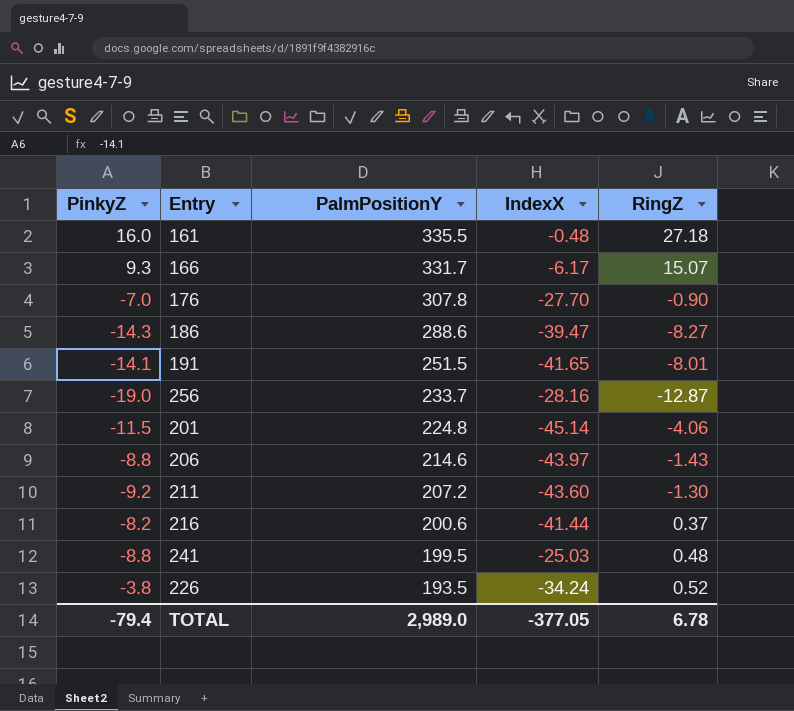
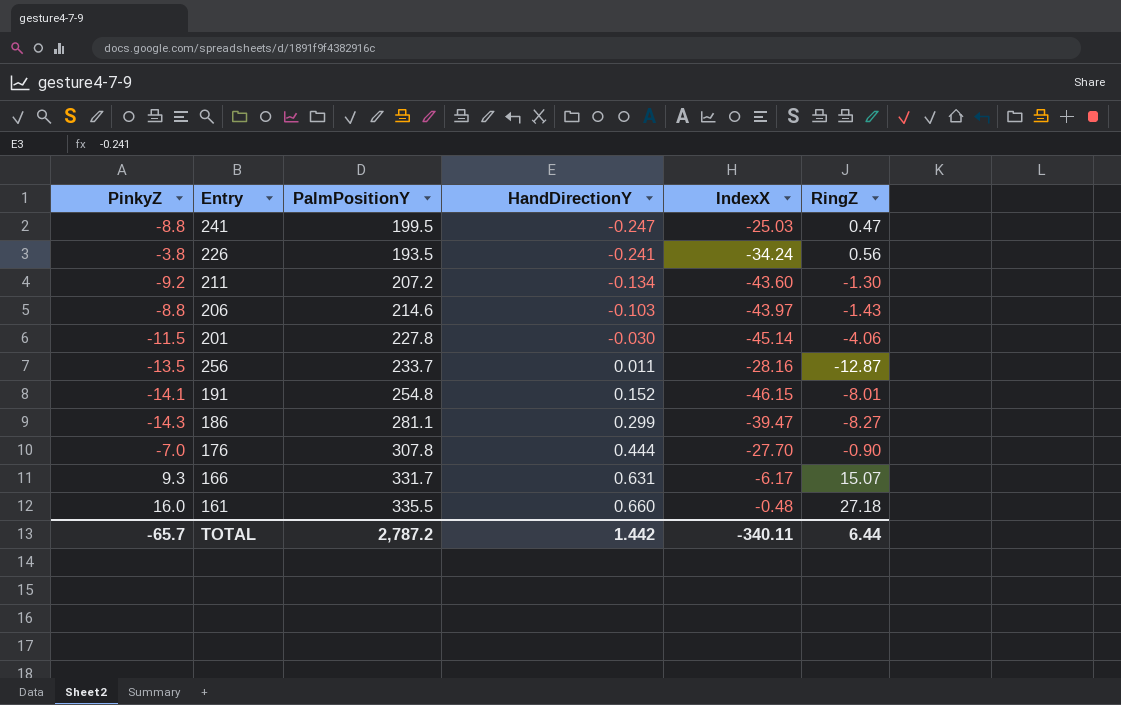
row order: PalmPositionY descending -> HandDirectionY ascending
column HandDirectionY | position: none -> 4
row 216: -8.2 | 200.6 | -41.44 | 0.37 -> none
241 | RingZ: 0.48 -> 0.47
226 | RingZ: 0.52 -> 0.56
201 | PalmPositionY: 224.8 -> 227.8
256 | PinkyZ: -19.0 -> -13.5
191 | PalmPositionY: 251.5 -> 254.8
191 | IndexX: -41.65 -> -46.15
186 | PalmPositionY: 288.6 -> 281.1
TOTAL | PinkyZ: -79.4 -> -65.7
TOTAL | PalmPositionY: 2,989.0 -> 2,787.2
TOTAL | IndexX: -377.05 -> -340.11
TOTAL | RingZ: 6.78 -> 6.44

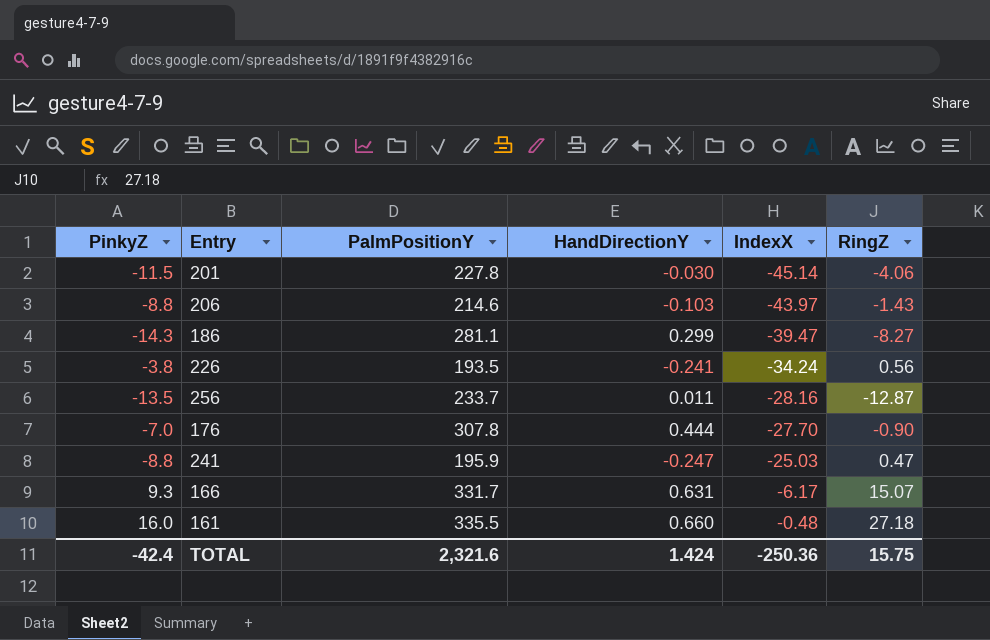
row order: HandDirectionY ascending -> IndexX ascending
row 211: -9.2 | 207.2 | -0.134 | -43.60 | -1.30 -> none
row 191: -14.1 | 254.8 | 0.152 | -46.15 | -8.01 -> none
241 | PalmPositionY: 199.5 -> 195.9
TOTAL | PinkyZ: -65.7 -> -42.4
TOTAL | PalmPositionY: 2,787.2 -> 2,321.6
TOTAL | HandDirectionY: 1.442 -> 1.424
TOTAL | IndexX: -340.11 -> -250.36
TOTAL | RingZ: 6.44 -> 15.75

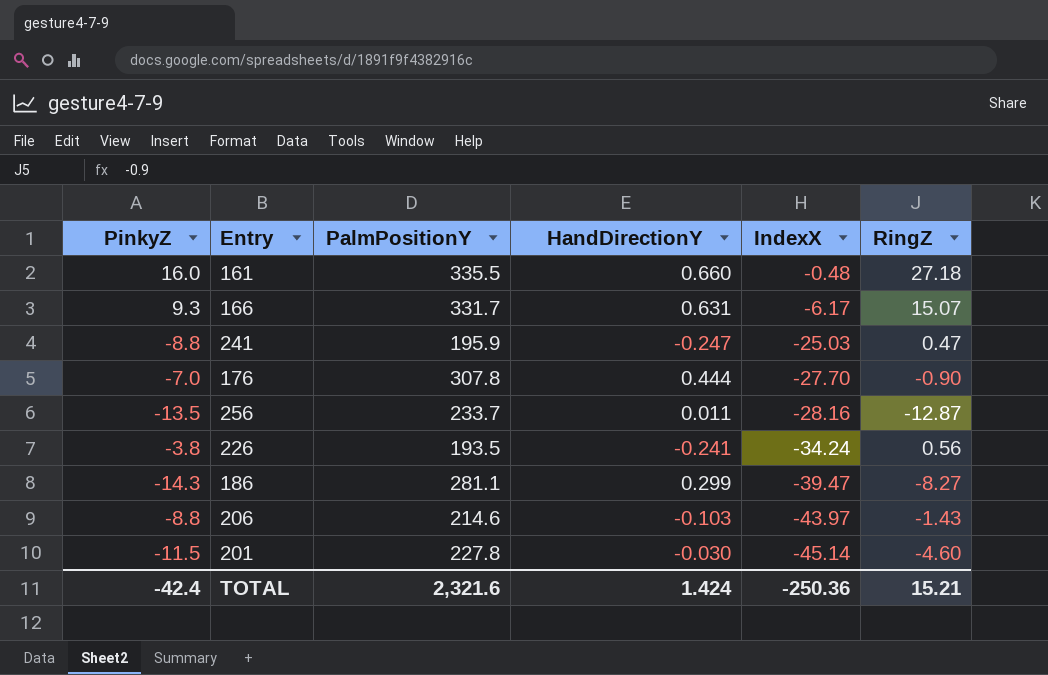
row order: IndexX ascending -> IndexX descending
201 | RingZ: -4.06 -> -4.60
TOTAL | RingZ: 15.75 -> 15.21

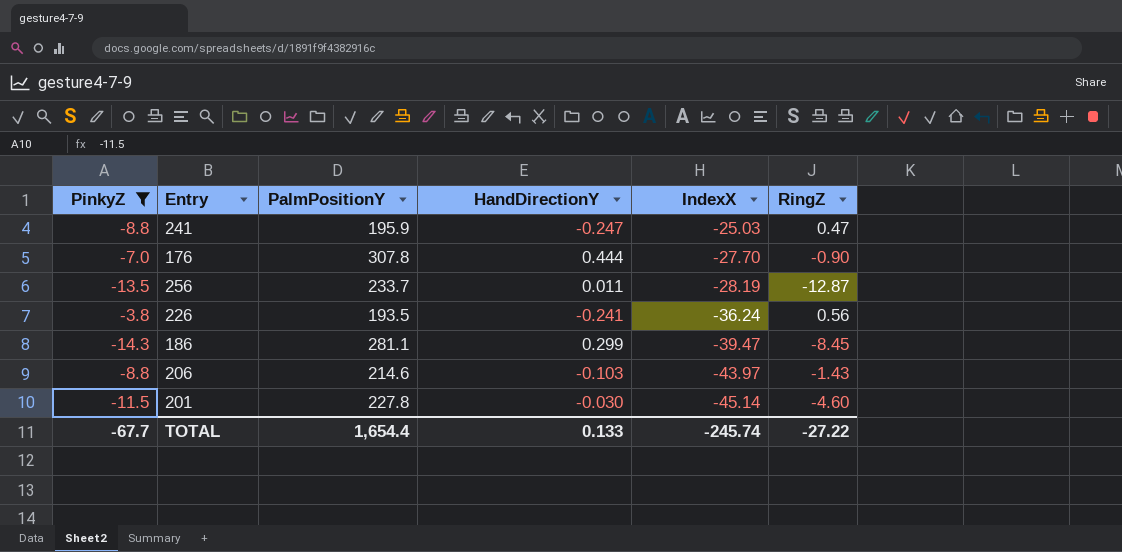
filter: none -> PinkyZ <= -3.8
256 | IndexX: -28.16 -> -28.19
226 | IndexX: -34.24 -> -36.24
186 | RingZ: -8.27 -> -8.45
TOTAL | PinkyZ: -42.4 -> -67.7
TOTAL | PalmPositionY: 2,321.6 -> 1,654.4
TOTAL | HandDirectionY: 1.424 -> 0.133
TOTAL | IndexX: -250.36 -> -245.74
TOTAL | RingZ: 15.21 -> -27.22

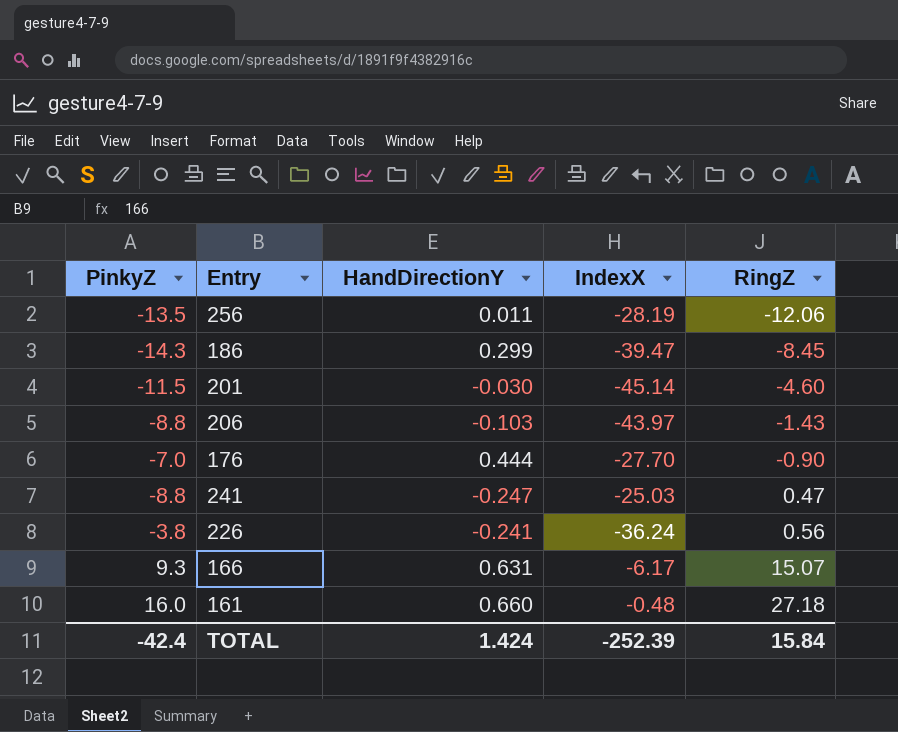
filter: PinkyZ <= -3.8 -> none
row order: IndexX descending -> RingZ ascending
column PalmPositionY | position: 3 -> none
256 | RingZ: -12.87 -> -12.06
TOTAL | PinkyZ: -67.7 -> -42.4
TOTAL | HandDirectionY: 0.133 -> 1.424
TOTAL | IndexX: -245.74 -> -252.39
TOTAL | RingZ: -27.22 -> 15.84

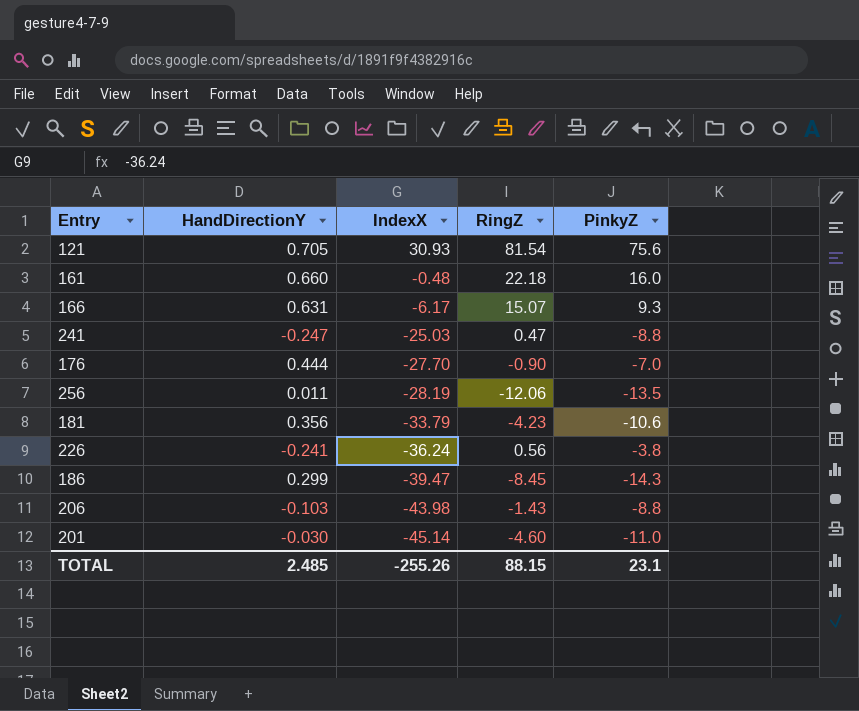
row order: RingZ ascending -> IndexX descending
column PinkyZ | position: 1 -> 5
row 121: none -> 0.705 | 30.93 | 81.54 | 75.6
161 | RingZ: 27.18 -> 22.18
row 181: none -> 0.356 | -33.79 | -4.23 | -10.6
206 | IndexX: -43.97 -> -43.98
201 | PinkyZ: -11.5 -> -11.0
TOTAL | HandDirectionY: 1.424 -> 2.485
TOTAL | IndexX: -252.39 -> -255.26
TOTAL | RingZ: 15.84 -> 88.15
TOTAL | PinkyZ: -42.4 -> 23.1

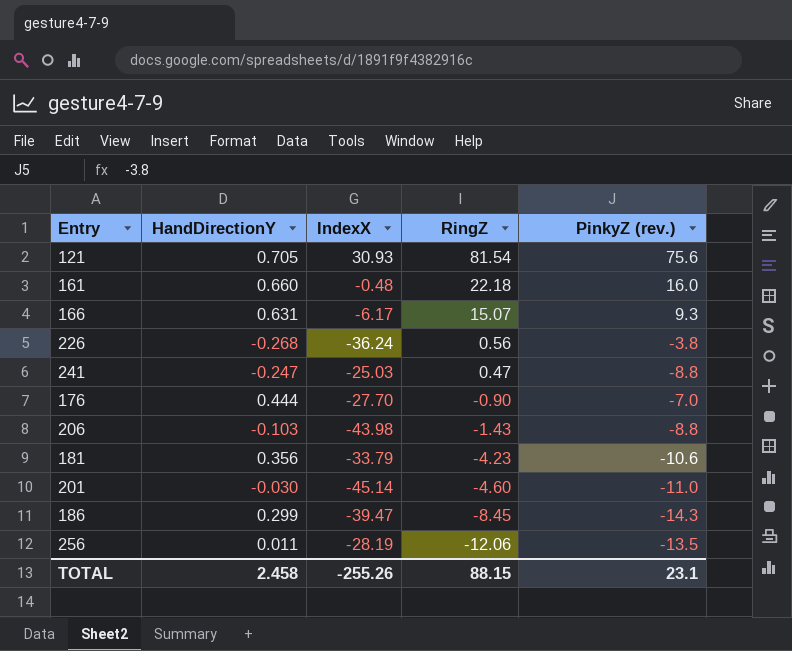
row order: IndexX descending -> RingZ descending
column name: PinkyZ -> PinkyZ (rev.)
226 | HandDirectionY: -0.241 -> -0.268
TOTAL | HandDirectionY: 2.485 -> 2.458

